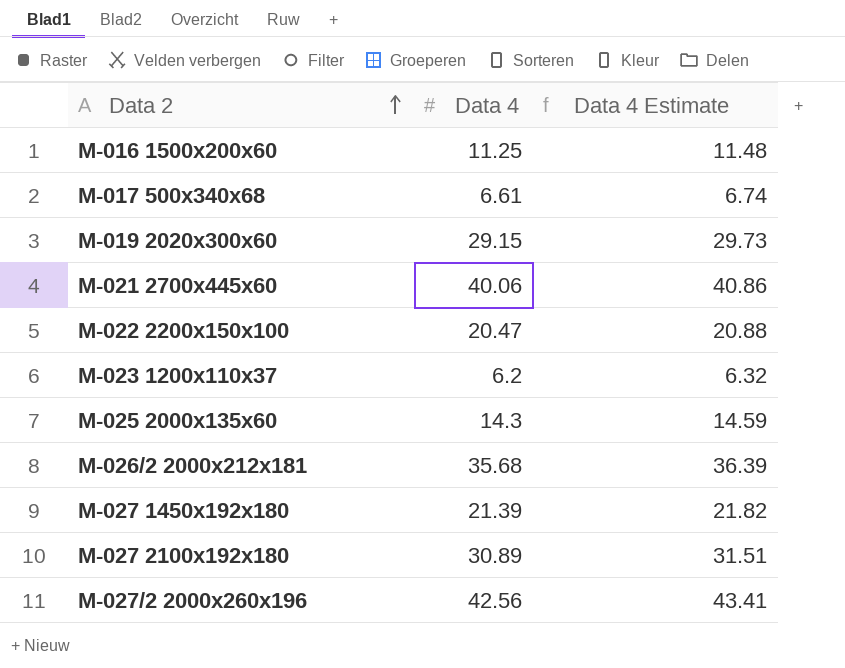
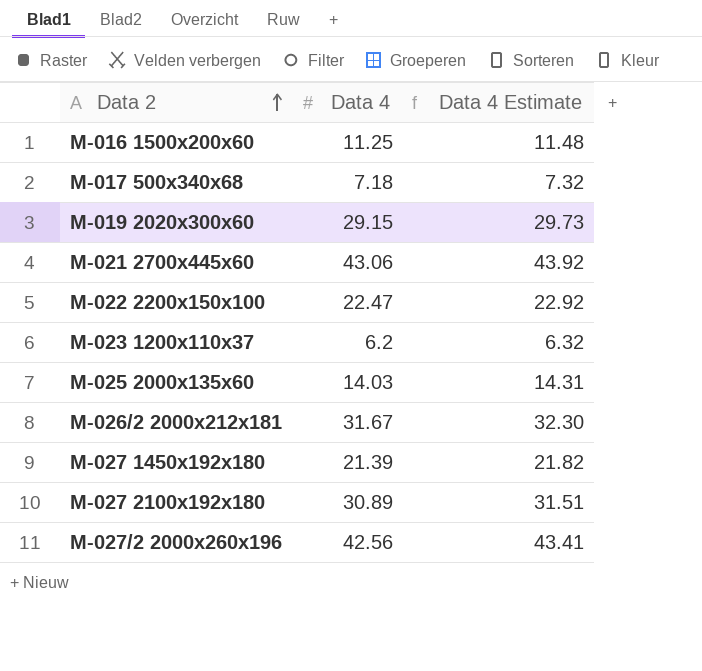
М-017 500х340х68 | Data 4: 6.61 -> 7.18
М-017 500х340х68 | Data 4 Estimate: 6.74 -> 7.32
М-021 2700х445х60 | Data 4: 40.06 -> 43.06
М-021 2700х445х60 | Data 4 Estimate: 40.86 -> 43.92
М-022 2200х150х100 | Data 4: 20.47 -> 22.47
М-022 2200х150х100 | Data 4 Estimate: 20.88 -> 22.92
М-025 2000х135х60 | Data 4: 14.3 -> 14.03
М-025 2000х135х60 | Data 4 Estimate: 14.59 -> 14.31
М-026/2 2000х212х181 | Data 4: 35.68 -> 31.67
М-026/2 2000х212х181 | Data 4 Estimate: 36.39 -> 32.30

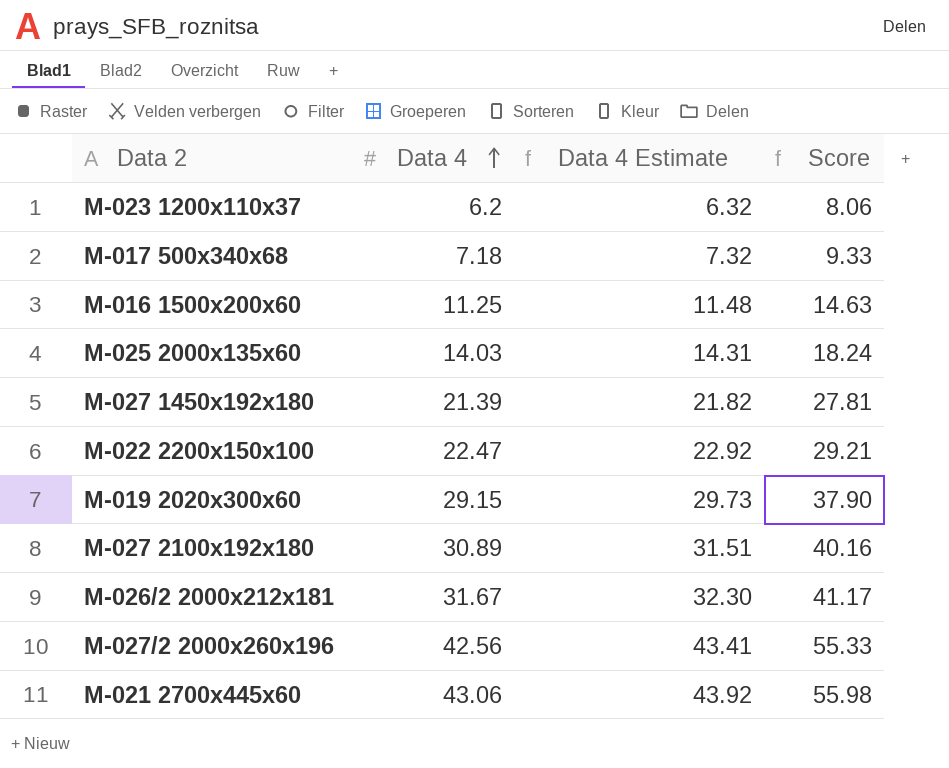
row order: Data 2 ascending -> Data 4 ascending
column Score | formula: none -> [Data 4] * 1.3

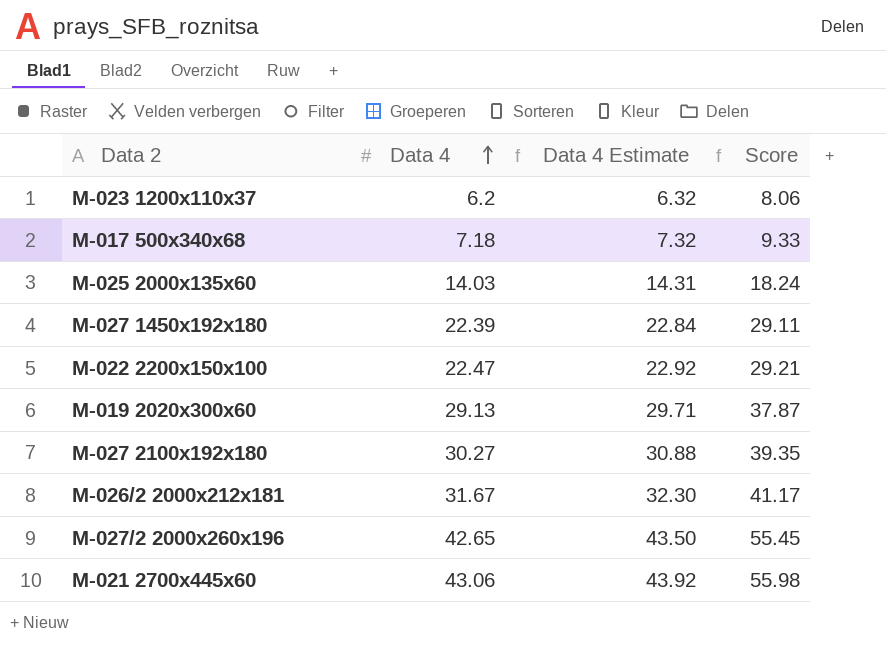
row М-016 1500х200х60: 11.25 | 11.48 | 14.63 -> none
М-027 1450х192х180 | Data 4: 21.39 -> 22.39
М-027 1450х192х180 | Data 4 Estimate: 21.82 -> 22.84
М-027 1450х192х180 | Score: 27.81 -> 29.11
М-019 2020х300х60 | Data 4: 29.15 -> 29.13
М-019 2020х300х60 | Data 4 Estimate: 29.73 -> 29.71
М-019 2020х300х60 | Score: 37.90 -> 37.87
М-027 2100х192х180 | Data 4: 30.89 -> 30.27
М-027 2100х192х180 | Data 4 Estimate: 31.51 -> 30.88
М-027 2100х192х180 | Score: 40.16 -> 39.35
М-027/2 2000х260х196 | Data 4: 42.56 -> 42.65
М-027/2 2000х260х196 | Data 4 Estimate: 43.41 -> 43.50
М-027/2 2000х260х196 | Score: 55.33 -> 55.45

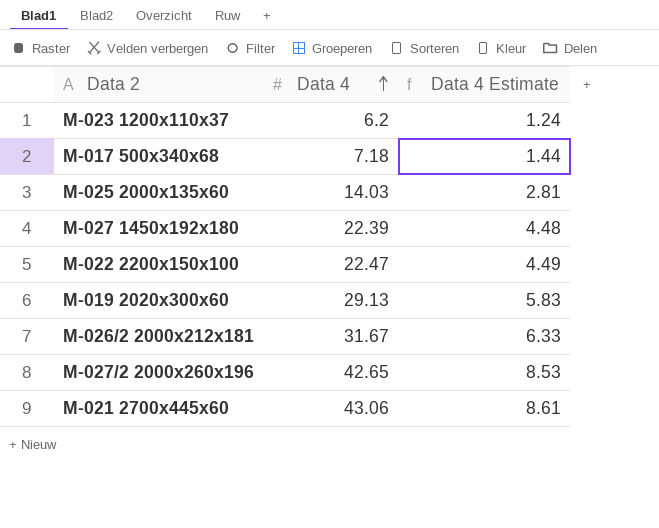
column Score | formula: [Data 4] * 1.3 -> none
column Data 4 Estimate | formula: [Data 4] * 1.02 -> [Data 4] * 0.2
row М-027 2100х192х180: 30.27 | 30.88 | 39.35 -> none

